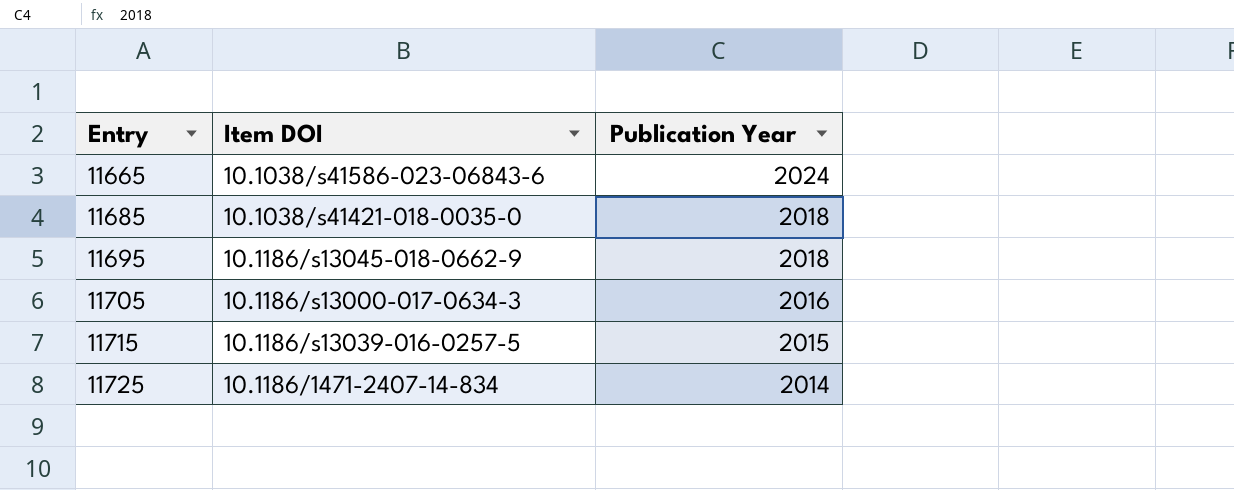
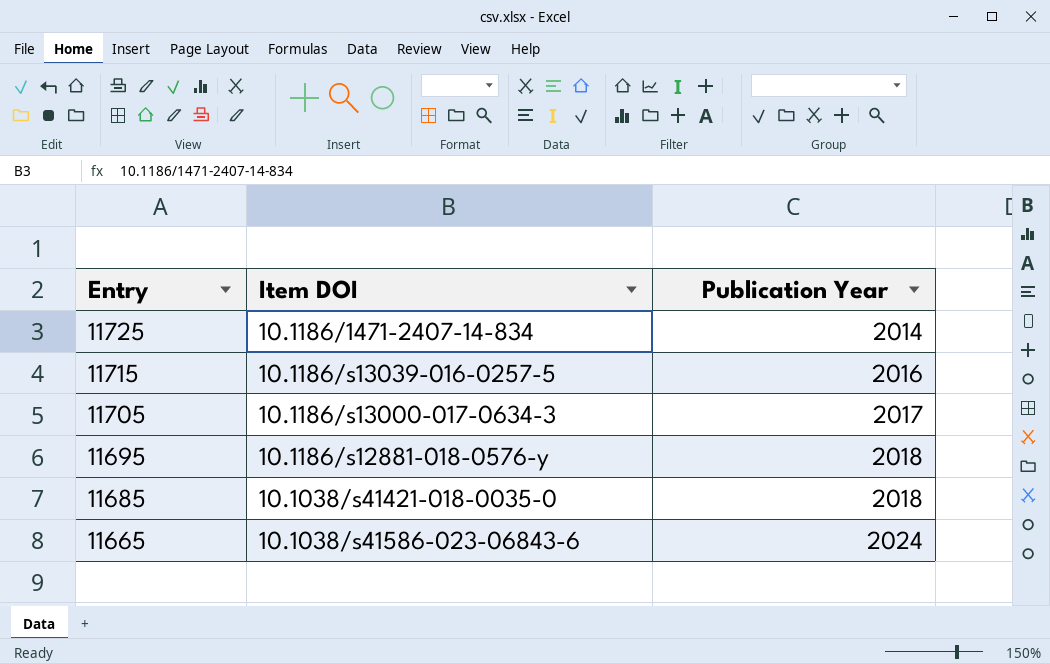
row order: Entry ascending -> Entry descending
11715 | Publication Year: 2015 -> 2016
11705 | Publication Year: 2016 -> 2017
11695 | Item DOI: 10.1186/s13045-018-0662-9 -> 10.1186/s12881-018-0576-y

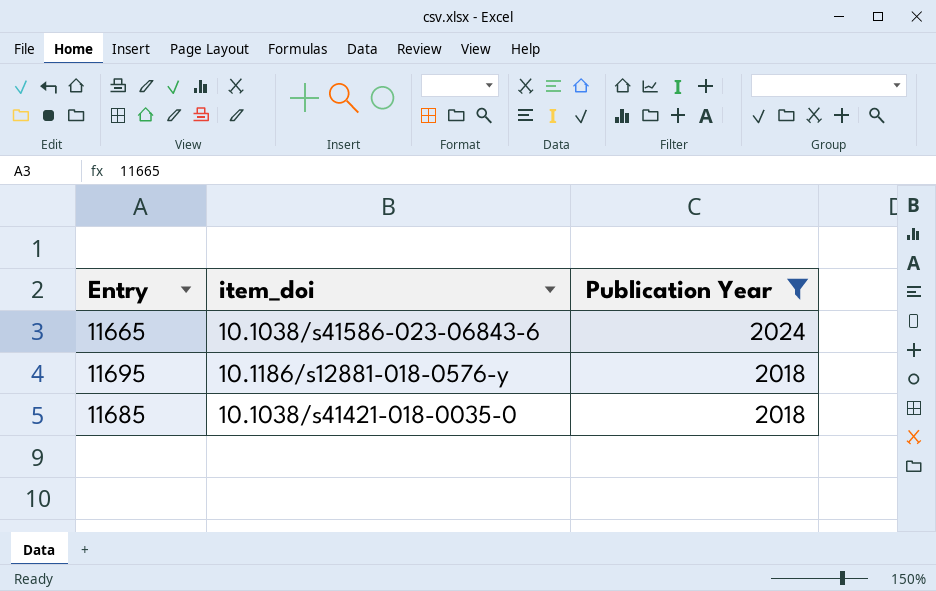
filter: none -> Publication Year >= 2018
row order: Entry descending -> Publication Year descending
column name: Item DOI -> item_doi

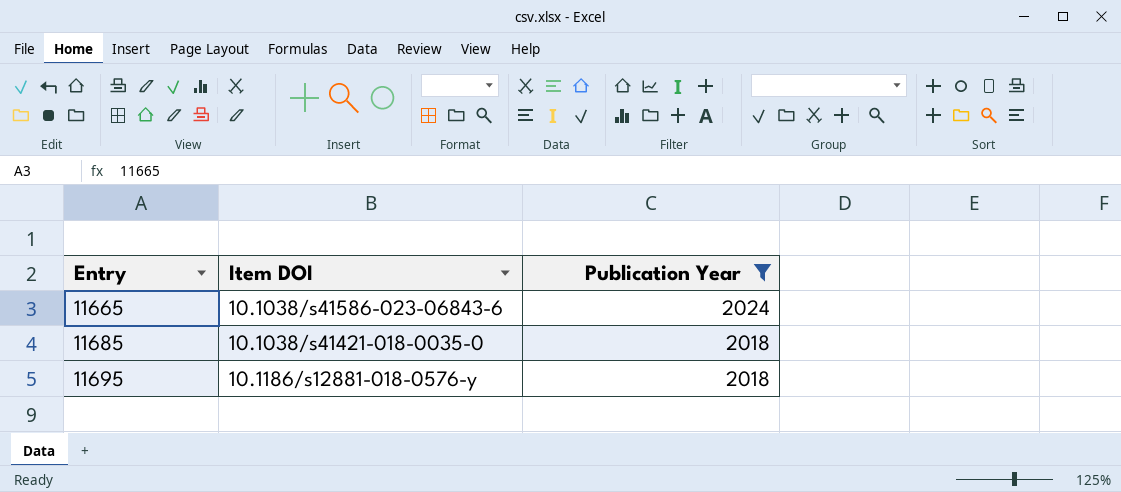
row order: Publication Year descending -> Entry ascending
column name: item_doi -> Item DOI

